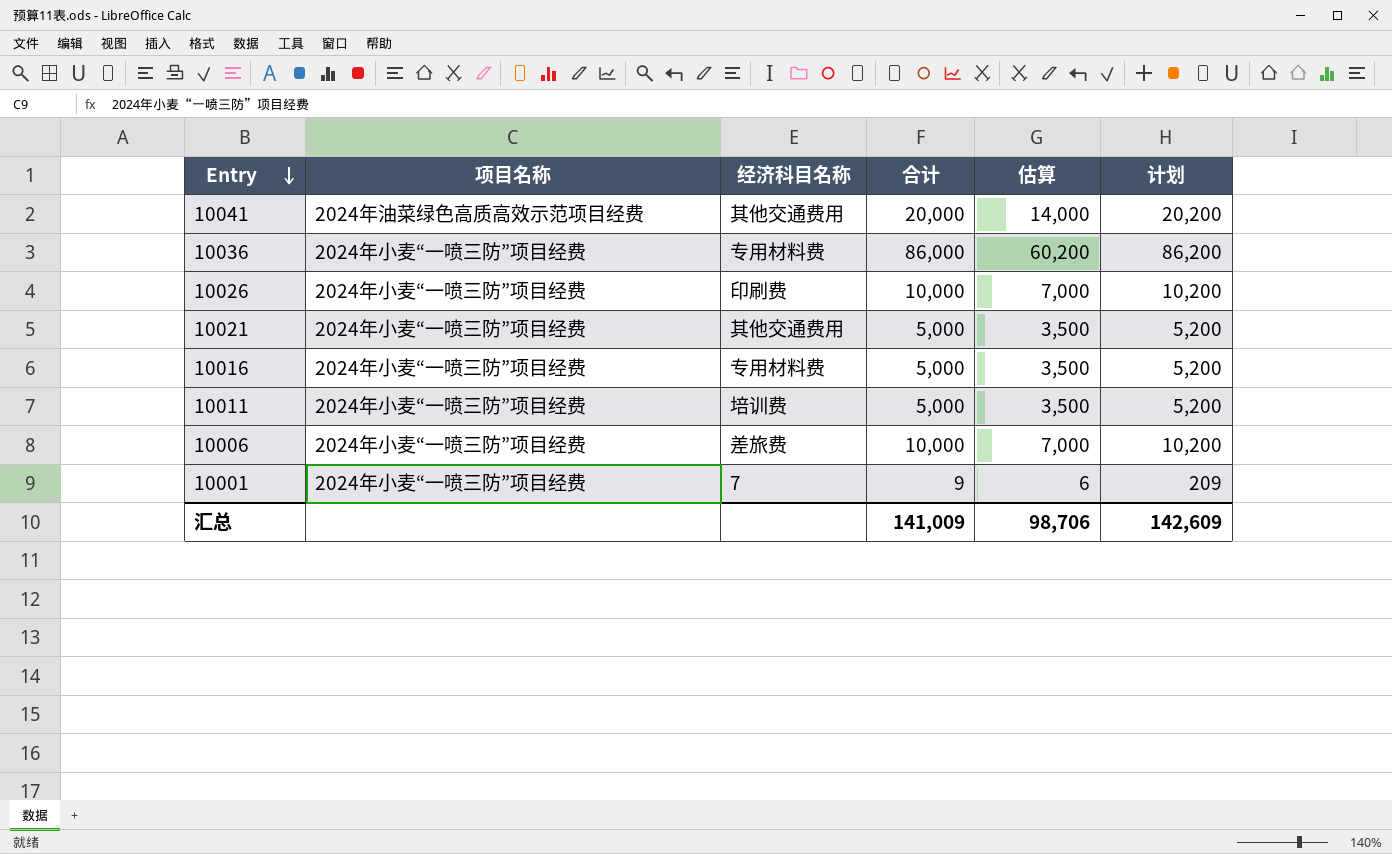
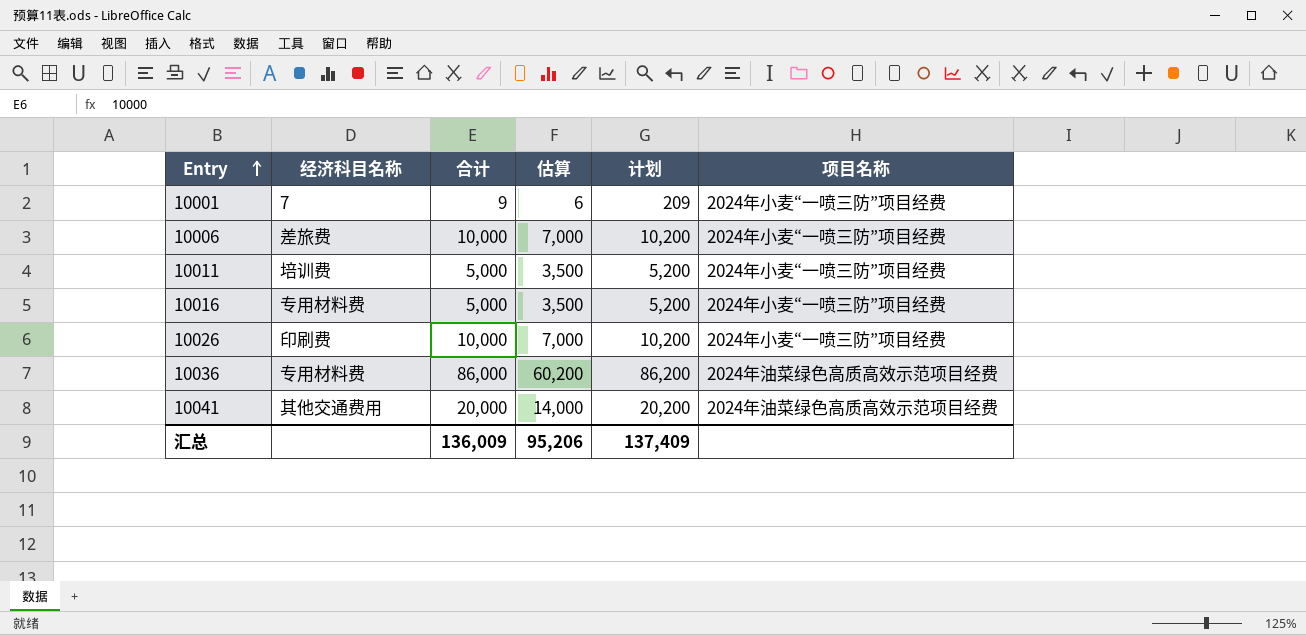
row order: Entry descending -> Entry ascending
column 项目名称 | position: 2 -> 6
row 10021: 2024年小麦“一喷三防”项目经费 | 其他交通费用 | 5,000 | 3,500 | 5,200 -> none
10036 | 项目名称: 2024年小麦“一喷三防”项目经费 -> 2024年油菜绿色高质高效示范项目经费
汇总 | 合计: 141,009 -> 136,009
汇总 | 估算: 98,706 -> 95,206
汇总 | 计划: 142,609 -> 137,409

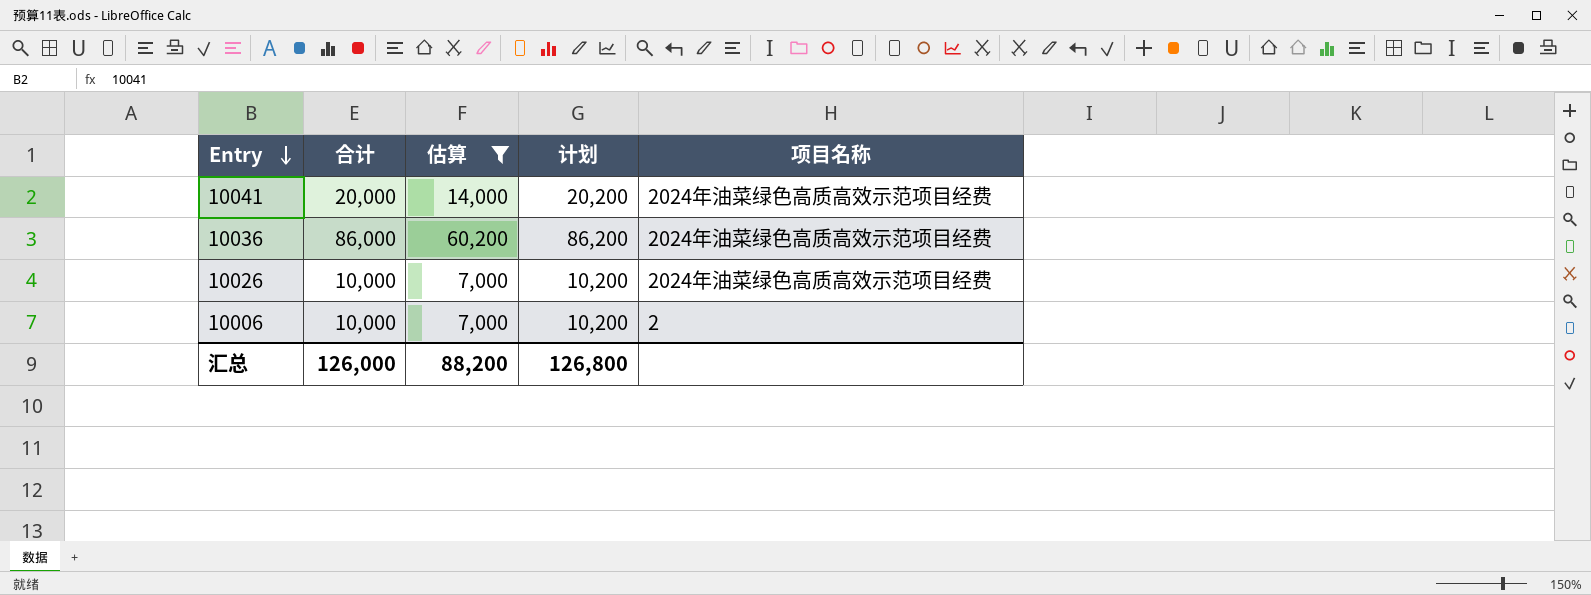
filter: none -> 估算 >= 7,000
row order: Entry ascending -> Entry descending
column 经济科目名称 | position: 2 -> none
10026 | 项目名称: 2024年小麦“一喷三防”项目经费 -> 2024年油菜绿色高质高效示范项目经费
10006 | 项目名称: 2024年小麦“一喷三防”项目经费 -> 2
汇总 | 合计: 136,009 -> 126,000
汇总 | 估算: 95,206 -> 88,200
汇总 | 计划: 137,409 -> 126,800

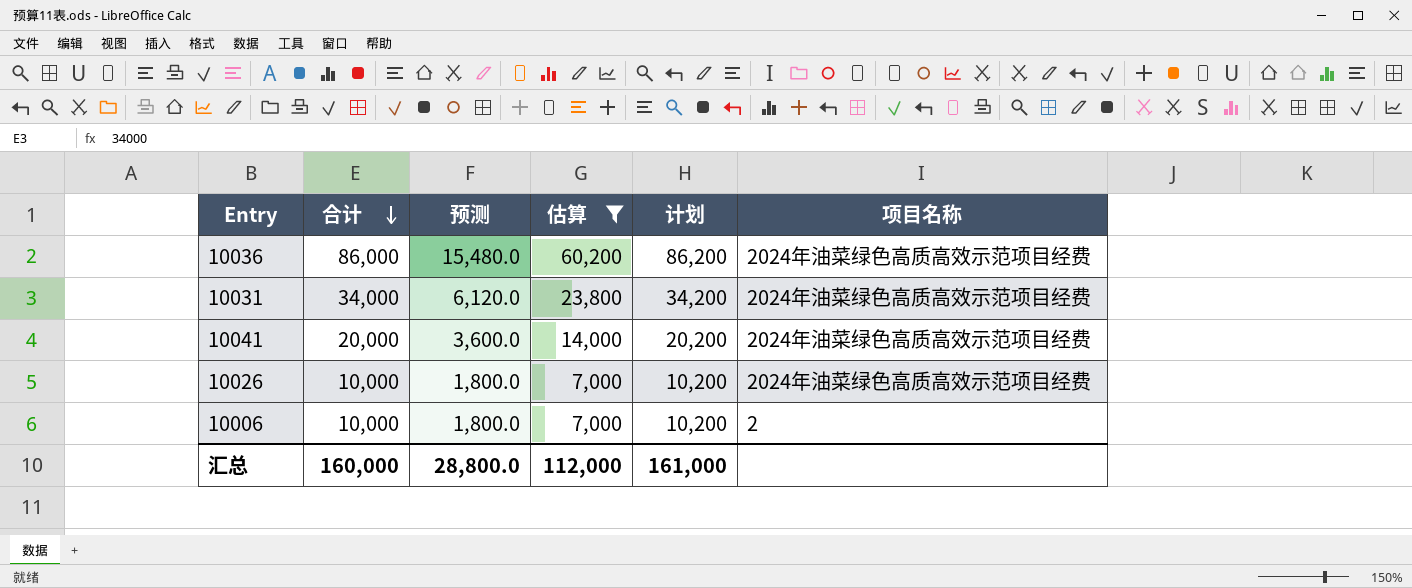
row order: Entry descending -> 合计 descending
column 预测 | formula: none -> [合计] * 0.18
row 10031: none -> 34,000 | 6,120.0 | 23,800 | 34,200 | 2024年油菜绿色高质高效示范项目经费
汇总 | 合计: 126,000 -> 160,000
汇总 | 估算: 88,200 -> 112,000
汇总 | 计划: 126,800 -> 161,000

